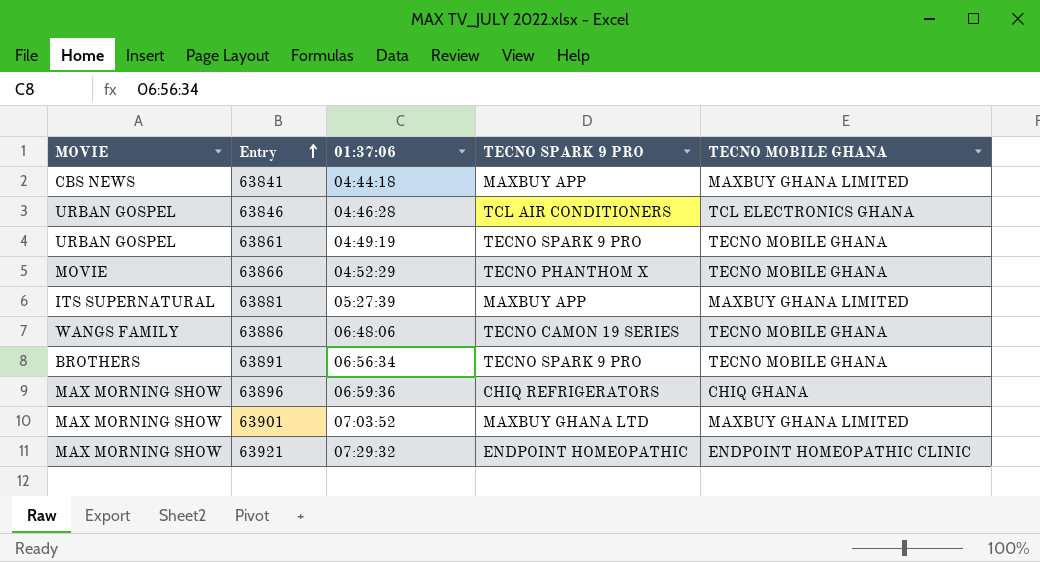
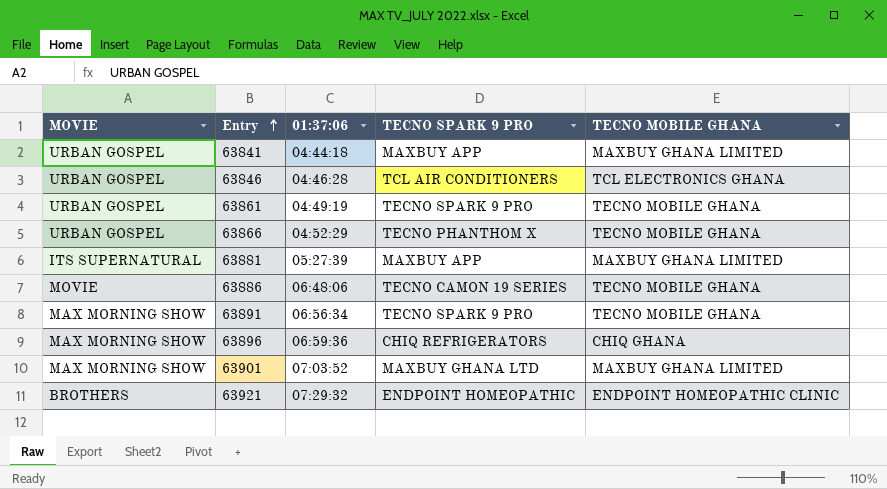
63841 | MOVIE: CBS NEWS -> URBAN GOSPEL
63866 | MOVIE: MOVIE -> URBAN GOSPEL
63886 | MOVIE: WANGS FAMILY -> MOVIE
63891 | MOVIE: BROTHERS -> MAX MORNING SHOW
63921 | MOVIE: MAX MORNING SHOW -> BROTHERS

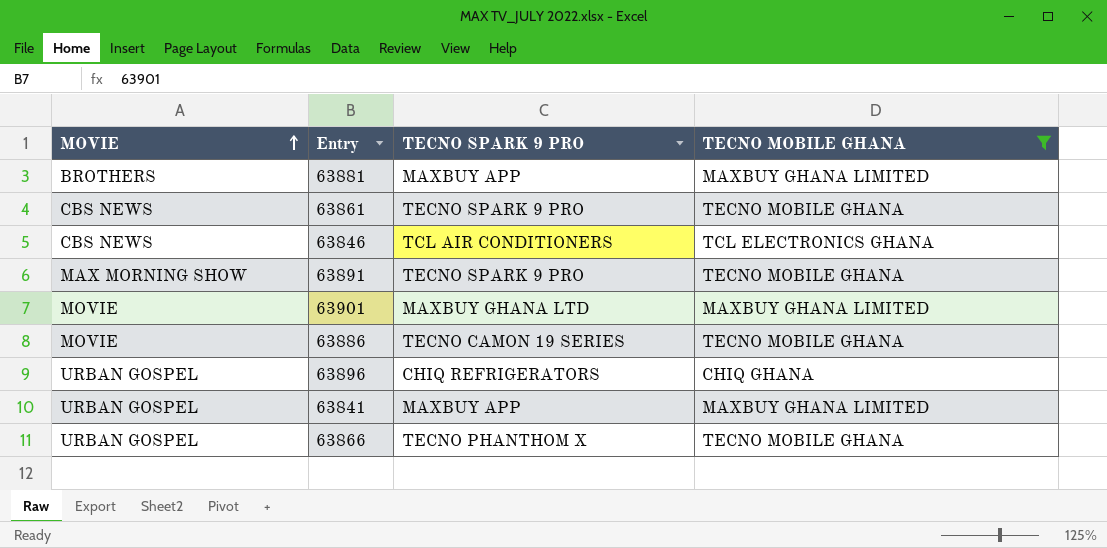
filter: none -> TECNO MOBILE GHANA != ENDPOINT HOMEOPATHIC CLINIC
row order: Entry ascending -> MOVIE ascending
column 01:37:06 | position: 3 -> none
63881 | MOVIE: ITS SUPERNATURAL -> BROTHERS
63861 | MOVIE: URBAN GOSPEL -> CBS NEWS
63846 | MOVIE: URBAN GOSPEL -> CBS NEWS
63901 | MOVIE: MAX MORNING SHOW -> MOVIE
63896 | MOVIE: MAX MORNING SHOW -> URBAN GOSPEL

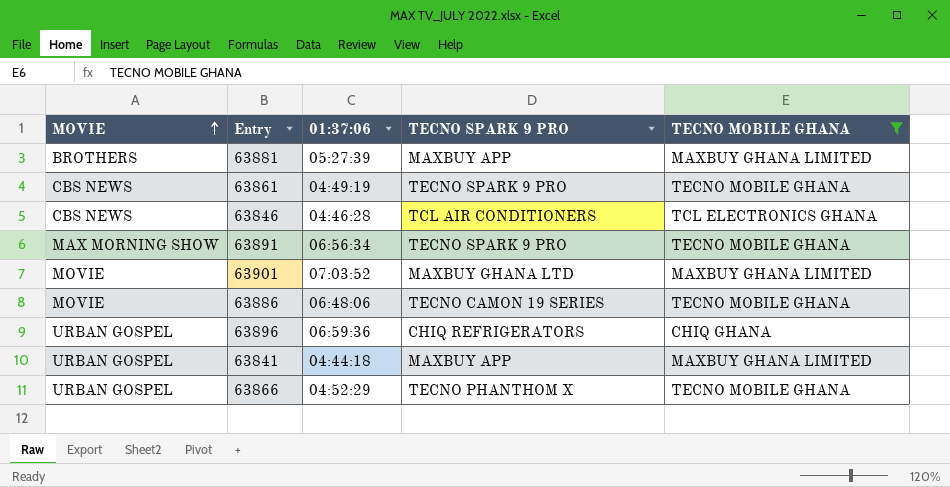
column 01:37:06 | position: none -> 3

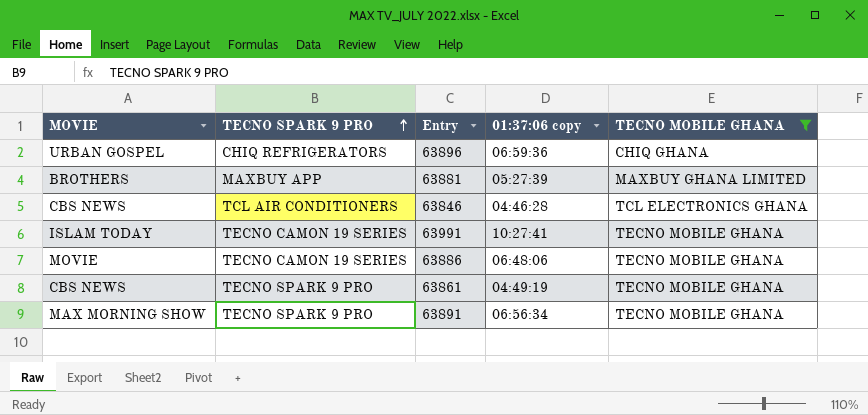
row order: MOVIE ascending -> TECNO SPARK 9 PRO ascending
column TECNO SPARK 9 PRO | position: 4 -> 2
column name: 01:37:06 -> 01:37:06 copy
row 63901: MOVIE | 07:03:52 | MAXBUY GHANA LTD | MAXBUY GHANA LIMITED -> none
row 63841: URBAN GOSPEL | 04:44:18 | MAXBUY APP | MAXBUY GHANA LIMITED -> none
row 63866: URBAN GOSPEL | 04:52:29 | TECNO PHANTHOM X | TECNO MOBILE GHANA -> none
row 63991: none -> ISLAM TODAY | TECNO CAMON 19 SERIES | 10:27:41 | TECNO MOBILE GHANA

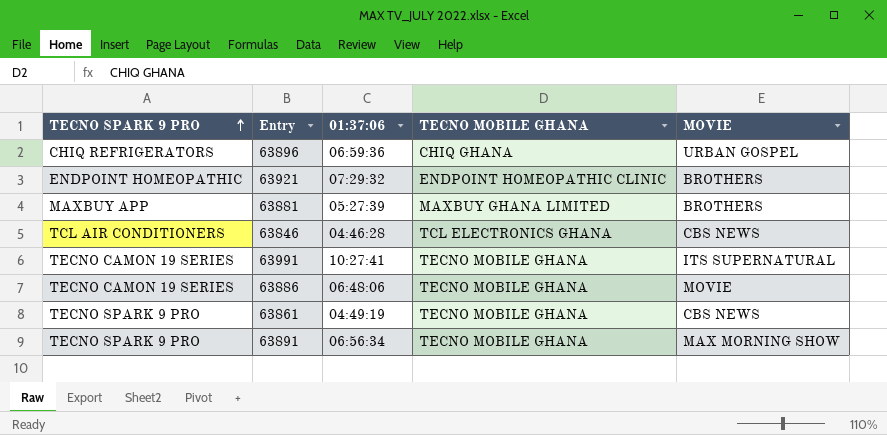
filter: TECNO MOBILE GHANA != ENDPOINT HOMEOPATHIC CLINIC -> none
column name: 01:37:06 copy -> 01:37:06
column MOVIE | position: 1 -> 5
63991 | MOVIE: ISLAM TODAY -> ITS SUPERNATURAL

